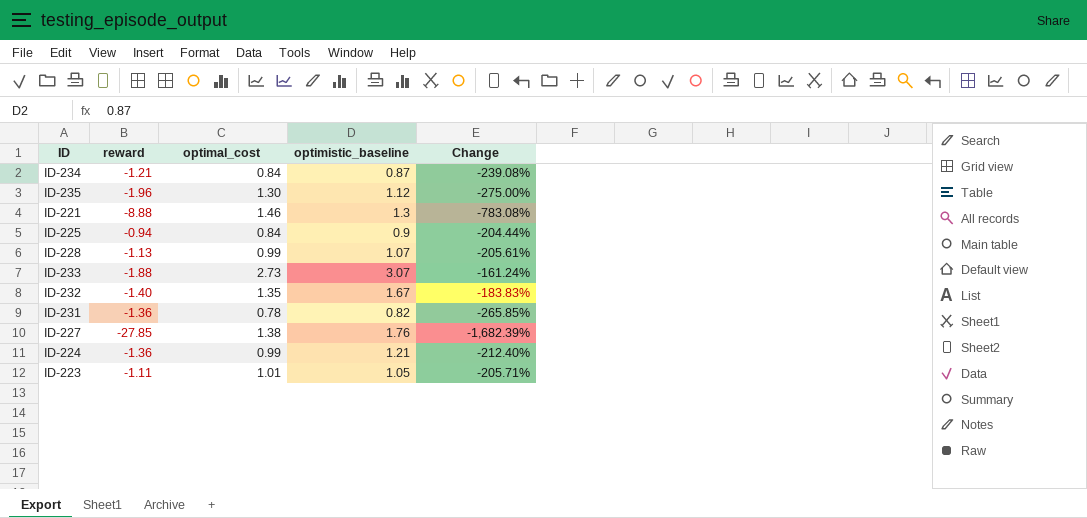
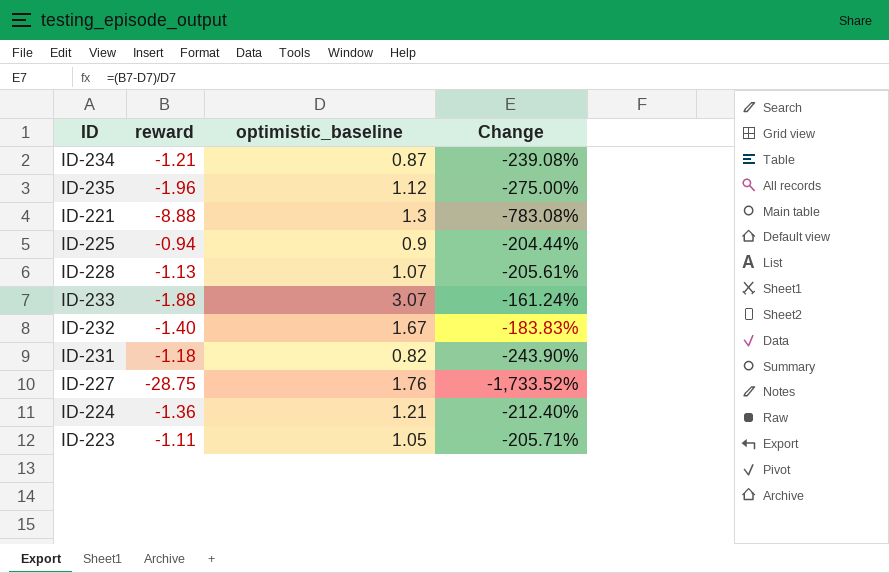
column optimal_cost | position: 3 -> none
ID-231 | reward: -1.36 -> -1.18
ID-231 | Change: -265.85% -> -243.90%
ID-227 | reward: -27.85 -> -28.75
ID-227 | Change: -1,682.39% -> -1,733.52%

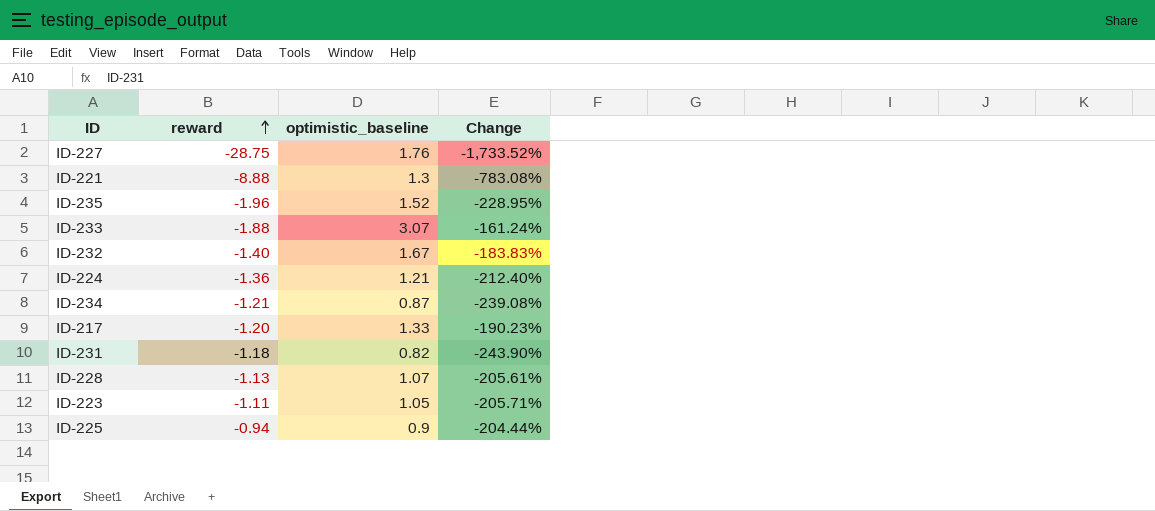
row order: none -> reward ascending
ID-235 | optimistic_baseline: 1.12 -> 1.52
ID-235 | Change: -275.00% -> -228.95%
row ID-217: none -> -1.20 | 1.33 | -190.23%

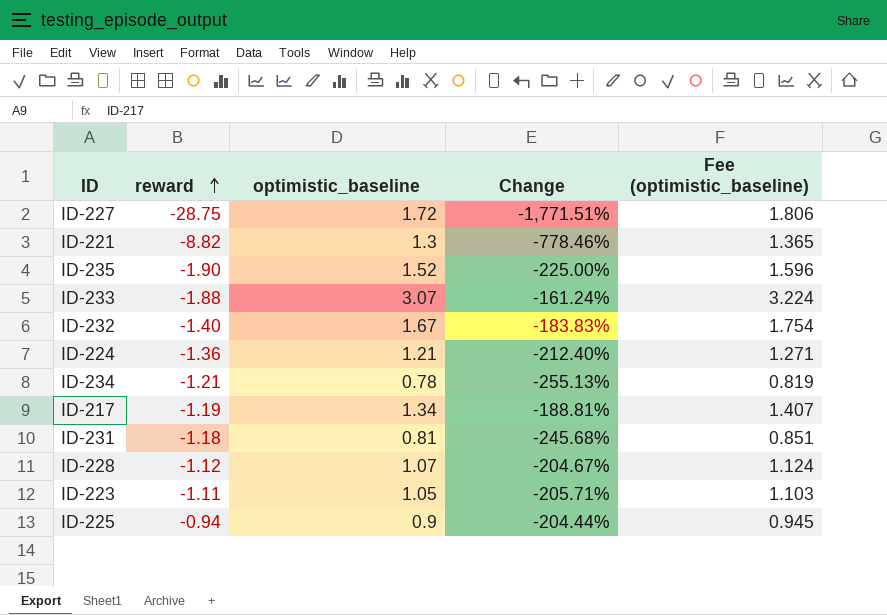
column Fee (optimistic_baseline) | formula: none -> [optimistic_baseline] * 1.05
ID-227 | optimistic_baseline: 1.76 -> 1.72
ID-227 | Change: -1,733.52% -> -1,771.51%
ID-221 | reward: -8.88 -> -8.82
ID-221 | Change: -783.08% -> -778.46%
ID-235 | reward: -1.96 -> -1.90
ID-235 | Change: -228.95% -> -225.00%
ID-234 | optimistic_baseline: 0.87 -> 0.78
ID-234 | Change: -239.08% -> -255.13%
ID-217 | reward: -1.20 -> -1.19
ID-217 | optimistic_baseline: 1.33 -> 1.34
ID-217 | Change: -190.23% -> -188.81%
ID-231 | optimistic_baseline: 0.82 -> 0.81
ID-231 | Change: -243.90% -> -245.68%
ID-228 | reward: -1.13 -> -1.12
ID-228 | Change: -205.61% -> -204.67%

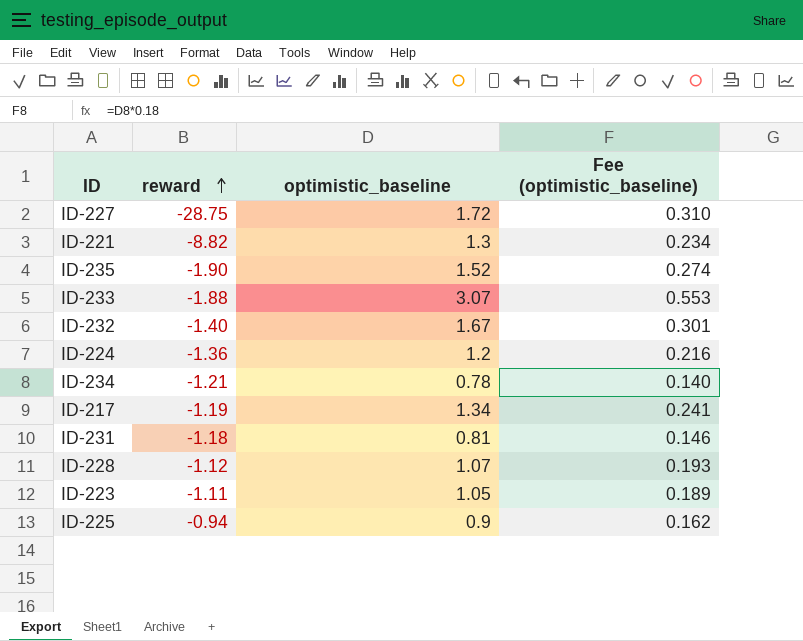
column Change | formula: ([reward] - [optimistic_baseline]) / [optimistic_baseline] -> none
column Fee (optimistic_baseline) | formula: [optimistic_baseline] * 1.05 -> [optimistic_baseline] * 0.18
ID-224 | optimistic_baseline: 1.21 -> 1.2

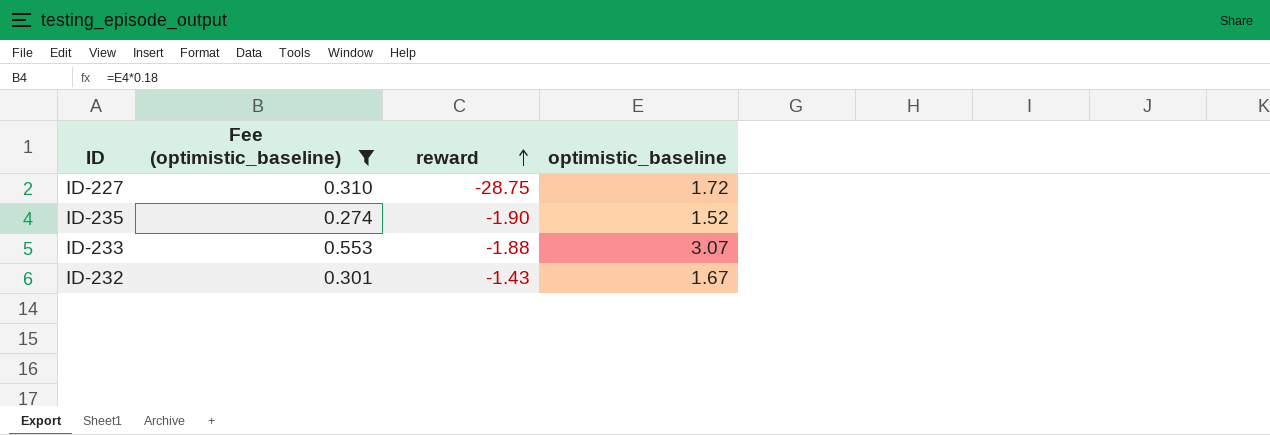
filter: none -> Fee (optimistic_baseline) >= 0.274
column Fee (optimistic_baseline) | position: 4 -> 2
ID-232 | reward: -1.40 -> -1.43

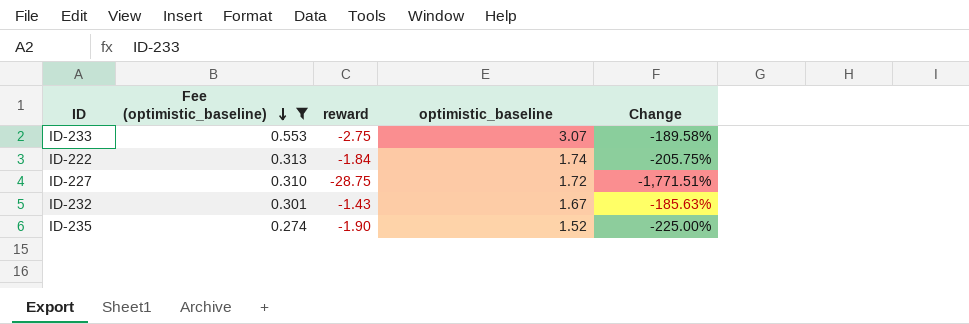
row order: reward ascending -> Fee (optimistic_baseline) descending
column Change | formula: none -> ([reward] - [optimistic_baseline]) / [optimistic_baseline]
ID-233 | reward: -1.88 -> -2.75
row ID-222: none -> 0.313 | -1.84 | 1.74 | -205.75%

